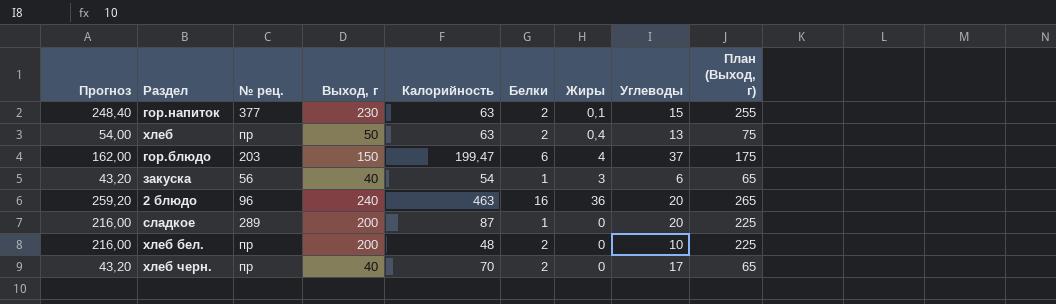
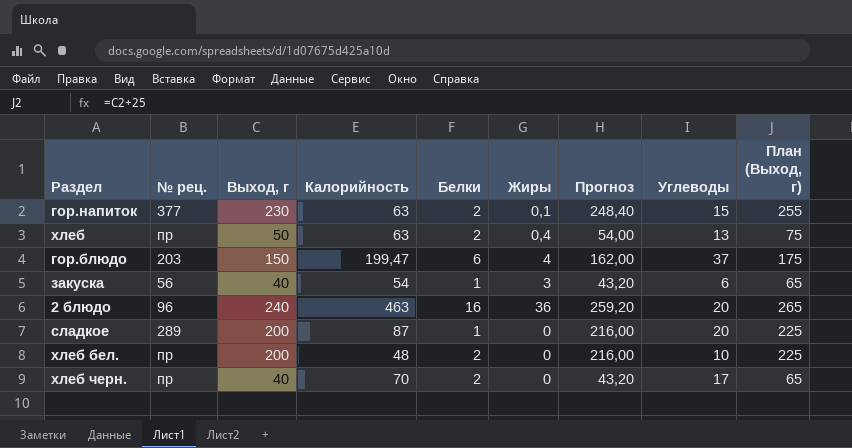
column Прогноз | position: 1 -> 7

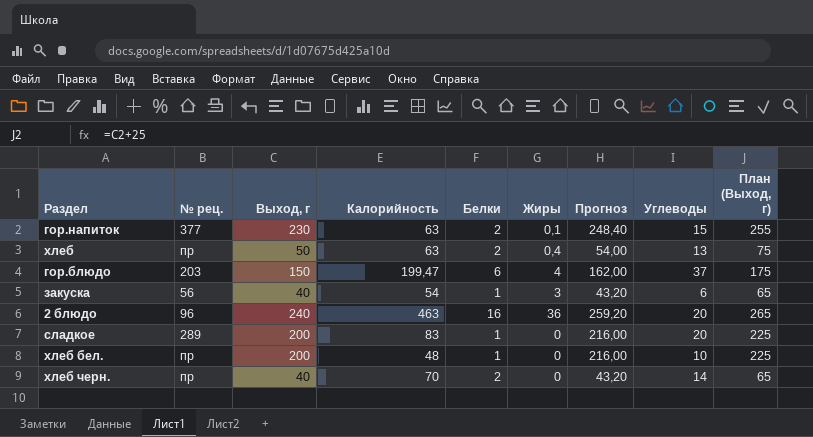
сладкое | Калорийность: 87 -> 83
хлеб бел. | Белки: 2 -> 1
хлеб черн. | Углеводы: 17 -> 14

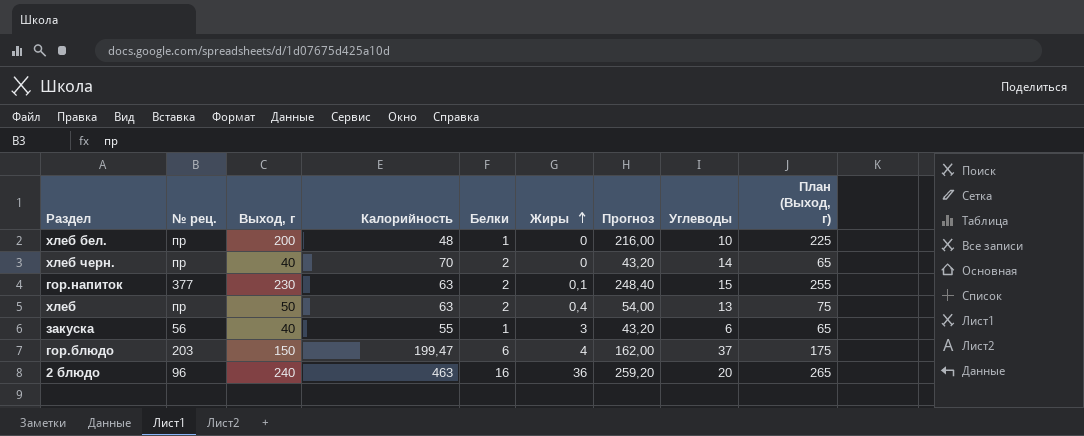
row order: none -> Жиры ascending
row сладкое: 289 | 200 | 83 | 1 | 0 | 216,00 | 20 | 225 -> none
закуска | Калорийность: 54 -> 55

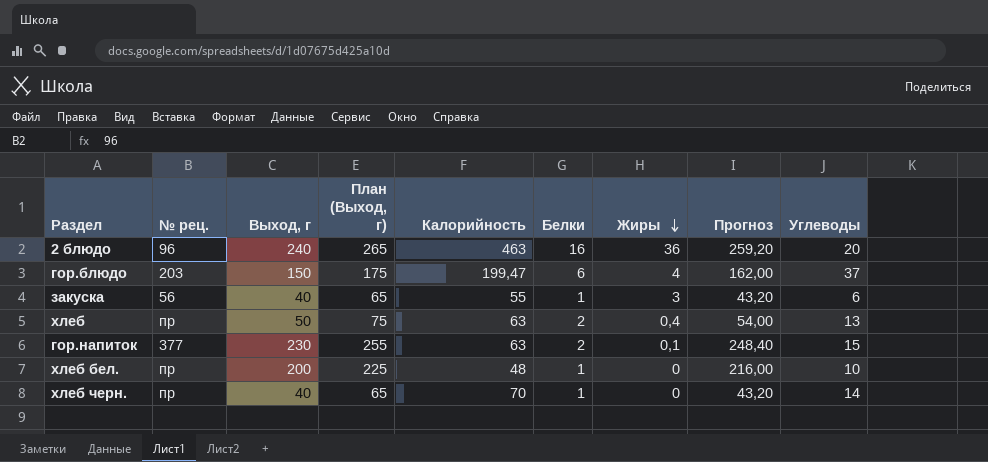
row order: Жиры ascending -> Жиры descending
column План (Выход, г) | position: 9 -> 4
хлеб черн. | Белки: 2 -> 1

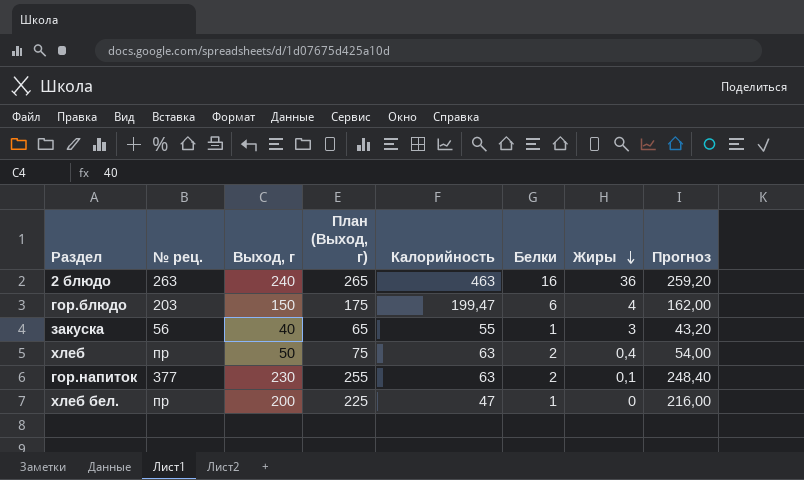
column Углеводы | position: 9 -> none
row хлеб черн.: пр | 40 | 65 | 70 | 1 | 0 | 43,20 | 14 -> none
2 блюдо | № рец.: 96 -> 263
хлеб бел. | Калорийность: 48 -> 47

